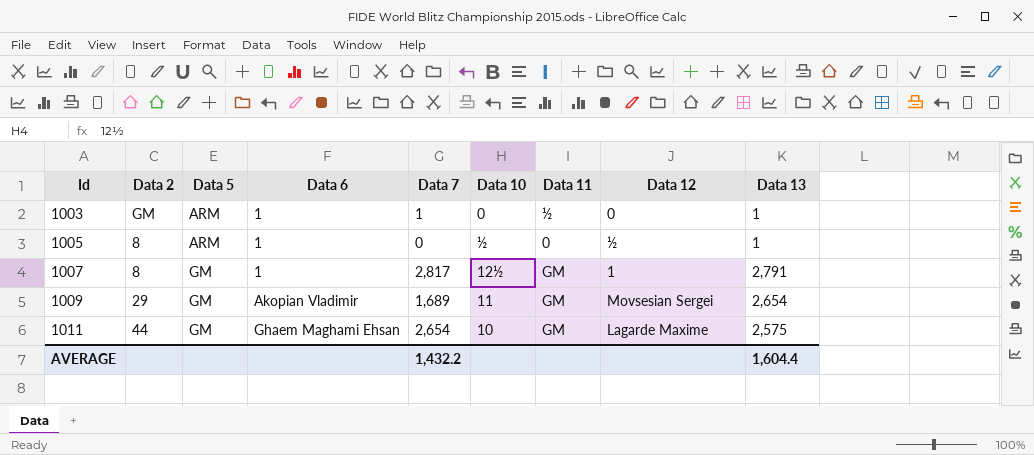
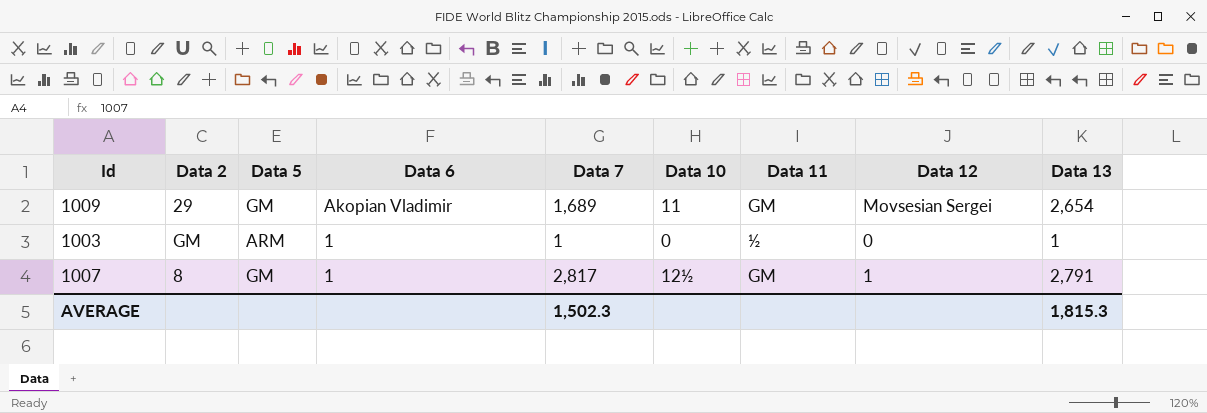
row order: Id ascending -> Data 6 descending
row 1005: 8 | ARM | 1 | 0 | ½ | 0 | ½ | 1 -> none
row 1011: 44 | GM | Ghaem Maghami Ehsan | 2,654 | 10 | GM | Lagarde Maxime | 2,575 -> none
AVERAGE | Data 7: 1,432.2 -> 1,502.3
AVERAGE | Data 13: 1,604.4 -> 1,815.3

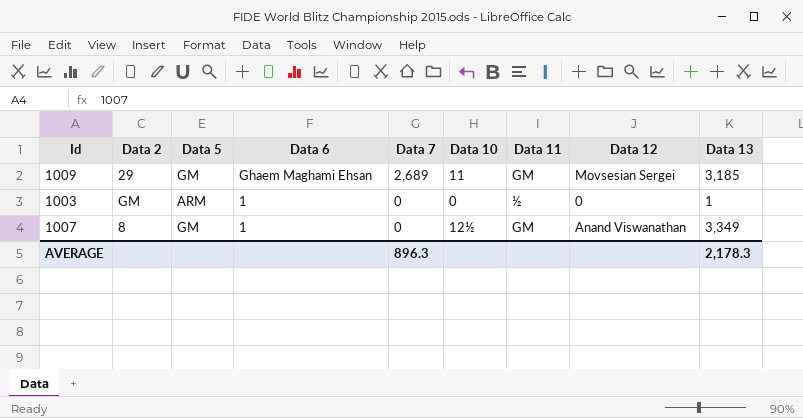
1009 | Data 6: Akopian Vladimir -> Ghaem Maghami Ehsan
1009 | Data 7: 1,689 -> 2,689
1009 | Data 13: 2,654 -> 3,185
1003 | Data 7: 1 -> 0
1007 | Data 7: 2,817 -> 0
1007 | Data 12: 1 -> Anand Viswanathan
1007 | Data 13: 2,791 -> 3,349
AVERAGE | Data 7: 1,502.3 -> 896.3
AVERAGE | Data 13: 1,815.3 -> 2,178.3

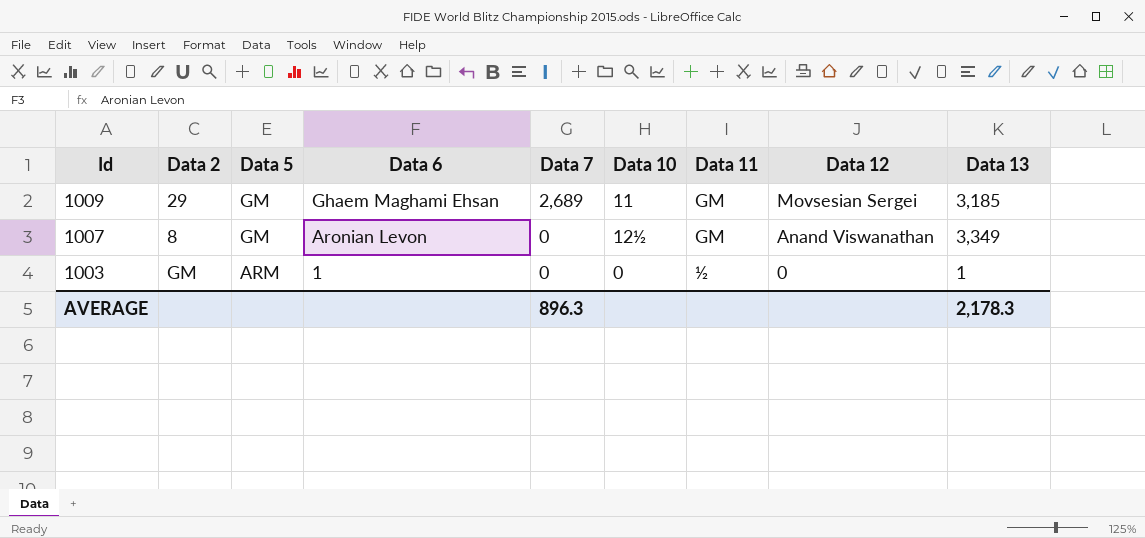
row order: Data 6 descending -> Id descending
1007 | Data 6: 1 -> Aronian Levon

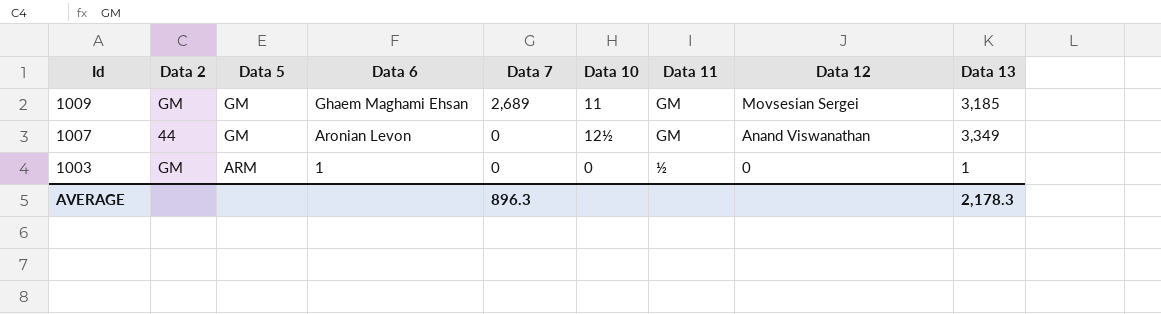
1009 | Data 2: 29 -> GM
1007 | Data 2: 8 -> 44

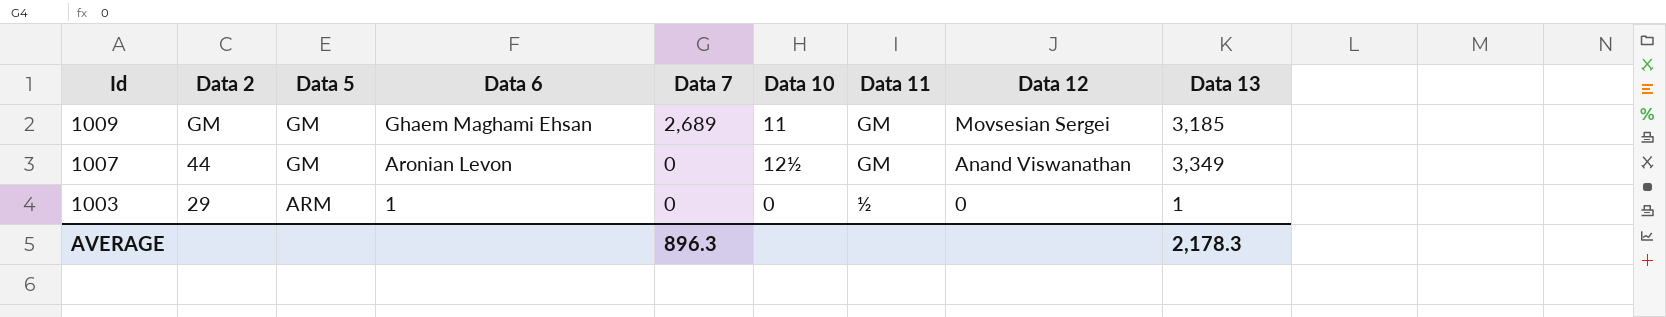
1003 | Data 2: GM -> 29

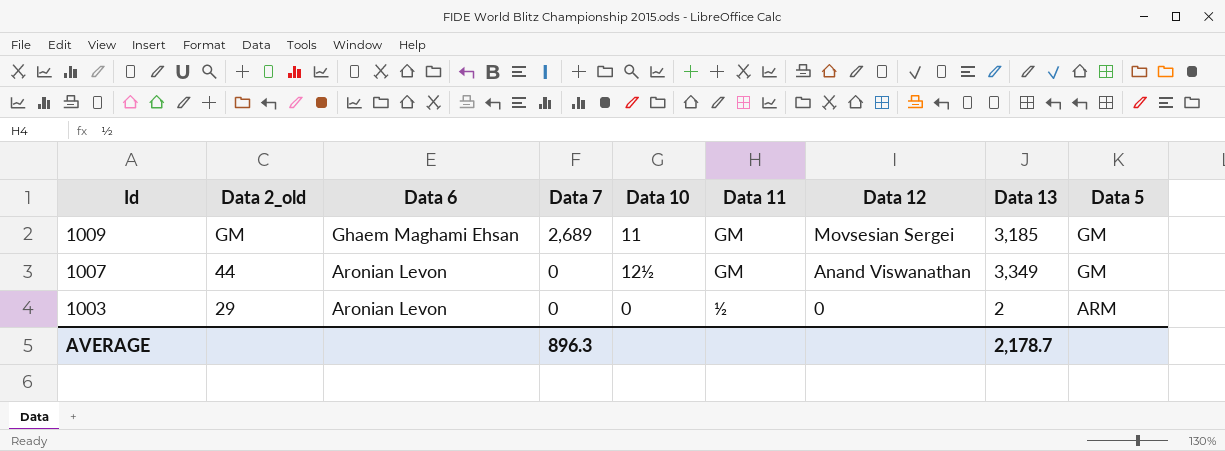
column name: Data 2 -> Data 2_old
column Data 5 | position: 3 -> 9
1003 | Data 6: 1 -> Aronian Levon
1003 | Data 13: 1 -> 2
AVERAGE | Data 13: 2,178.3 -> 2,178.7

